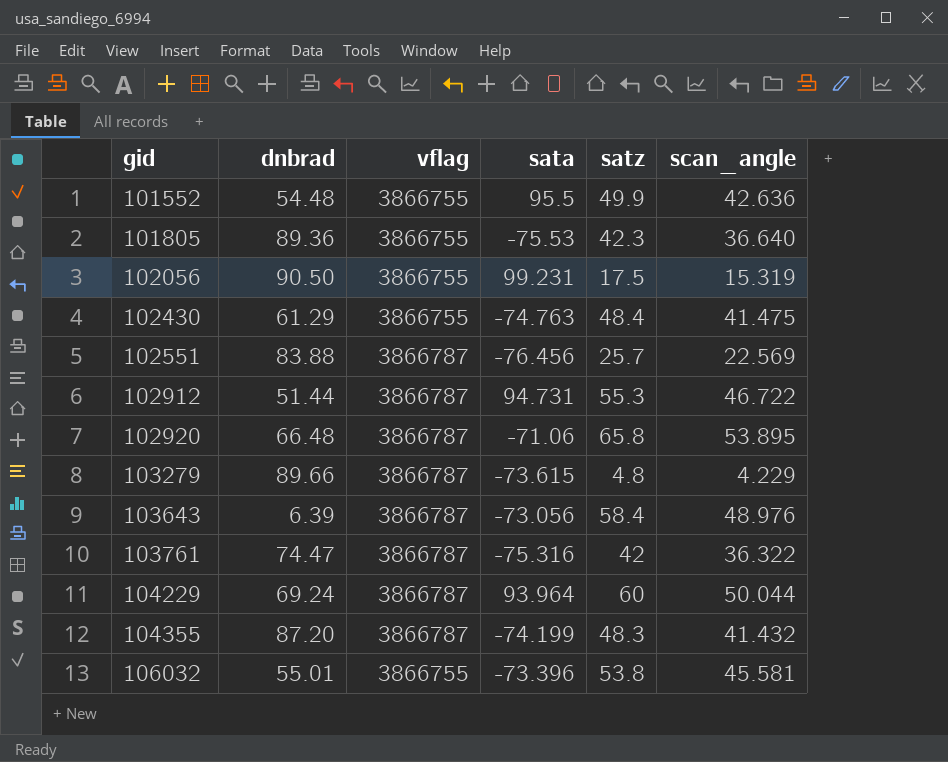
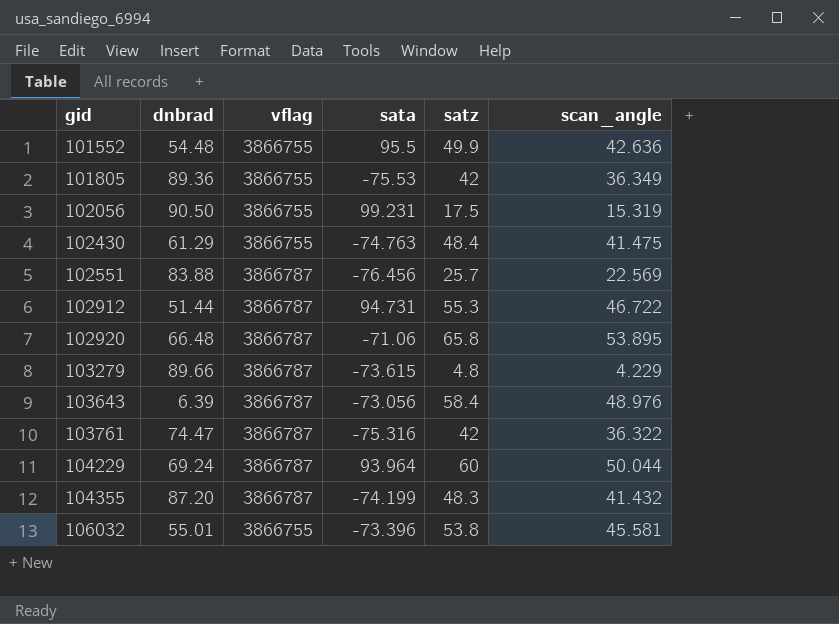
101805 | satz: 42.3 -> 42
101805 | scan_angle: 36.640 -> 36.349

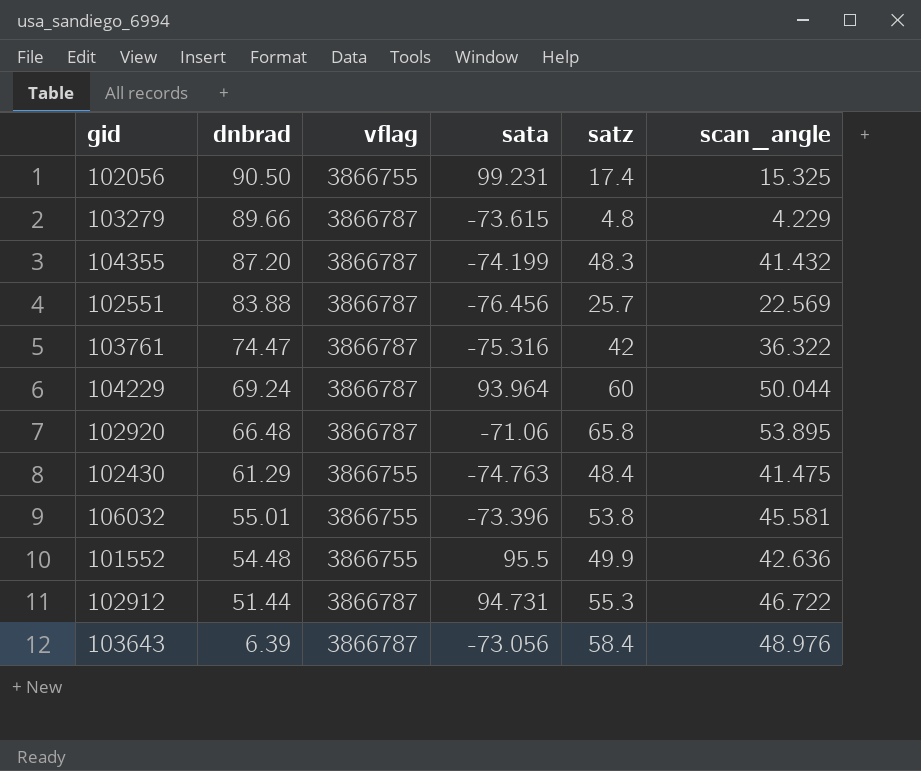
row order: gid ascending -> dnbrad descending
row 101805: 89.36 | 3866755 | -75.53 | 42 | 36.349 -> none
102056 | satz: 17.5 -> 17.4
102056 | scan_angle: 15.319 -> 15.325

